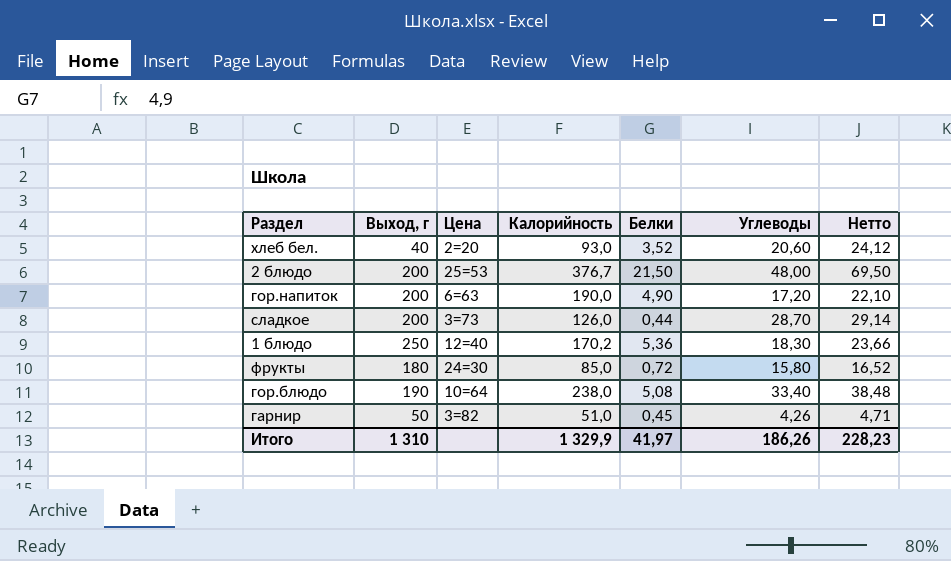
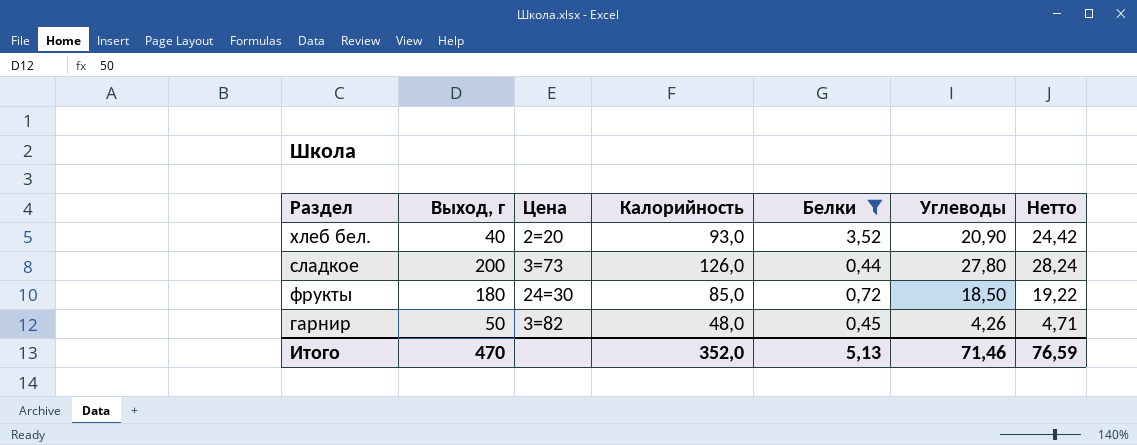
filter: none -> Белки <= 3,52
хлеб бел. | Углеводы: 20,60 -> 20,90
хлеб бел. | Нетто: 24,12 -> 24,42
сладкое | Углеводы: 28,70 -> 27,80
сладкое | Нетто: 29,14 -> 28,24
фрукты | Углеводы: 15,80 -> 18,50
фрукты | Нетто: 16,52 -> 19,22
гарнир | Калорийность: 51,0 -> 48,0
Итого | Выход, г: 1 310 -> 470
Итого | Калорийность: 1 329,9 -> 352,0
Итого | Белки: 41,97 -> 5,13
Итого | Углеводы: 186,26 -> 71,46
Итого | Нетто: 228,23 -> 76,59

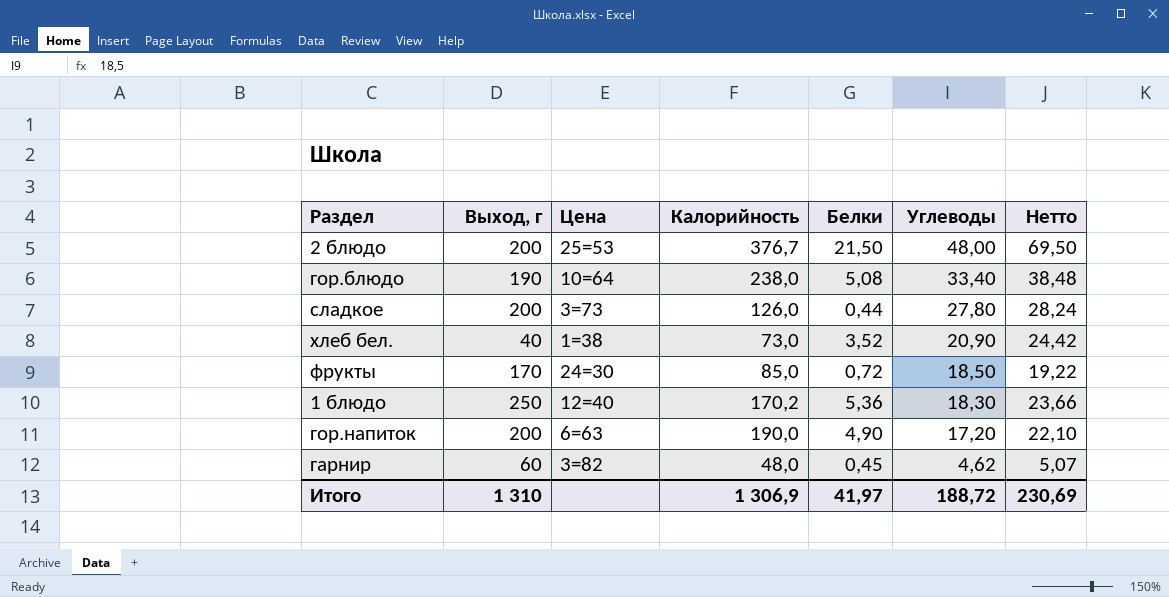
filter: Белки <= 3,52 -> none
row order: none -> Углеводы descending
хлеб бел. | Цена: 2=20 -> 1=38
хлеб бел. | Калорийность: 93,0 -> 73,0
фрукты | Выход, г: 180 -> 170
гарнир | Выход, г: 50 -> 60
гарнир | Углеводы: 4,26 -> 4,62
гарнир | Нетто: 4,71 -> 5,07
Итого | Выход, г: 470 -> 1 310
Итого | Калорийность: 352,0 -> 1 306,9
Итого | Белки: 5,13 -> 41,97
Итого | Углеводы: 71,46 -> 188,72
Итого | Нетто: 76,59 -> 230,69

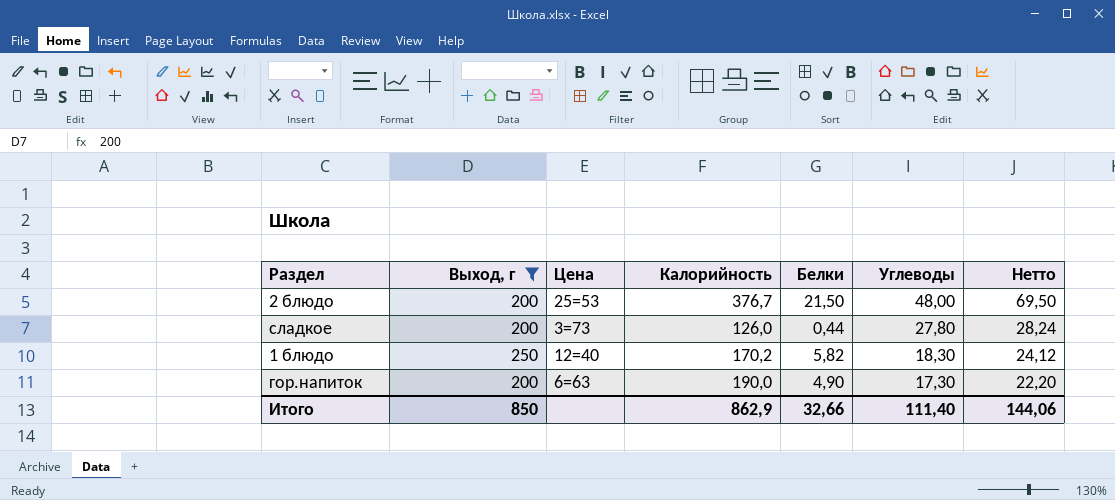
filter: none -> Выход, г >= 200
1 блюдо | Белки: 5,36 -> 5,82
1 блюдо | Нетто: 23,66 -> 24,12
гор.напиток | Углеводы: 17,20 -> 17,30
гор.напиток | Нетто: 22,10 -> 22,20
Итого | Выход, г: 1 310 -> 850
Итого | Калорийность: 1 306,9 -> 862,9
Итого | Белки: 41,97 -> 32,66
Итого | Углеводы: 188,72 -> 111,40
Итого | Нетто: 230,69 -> 144,06

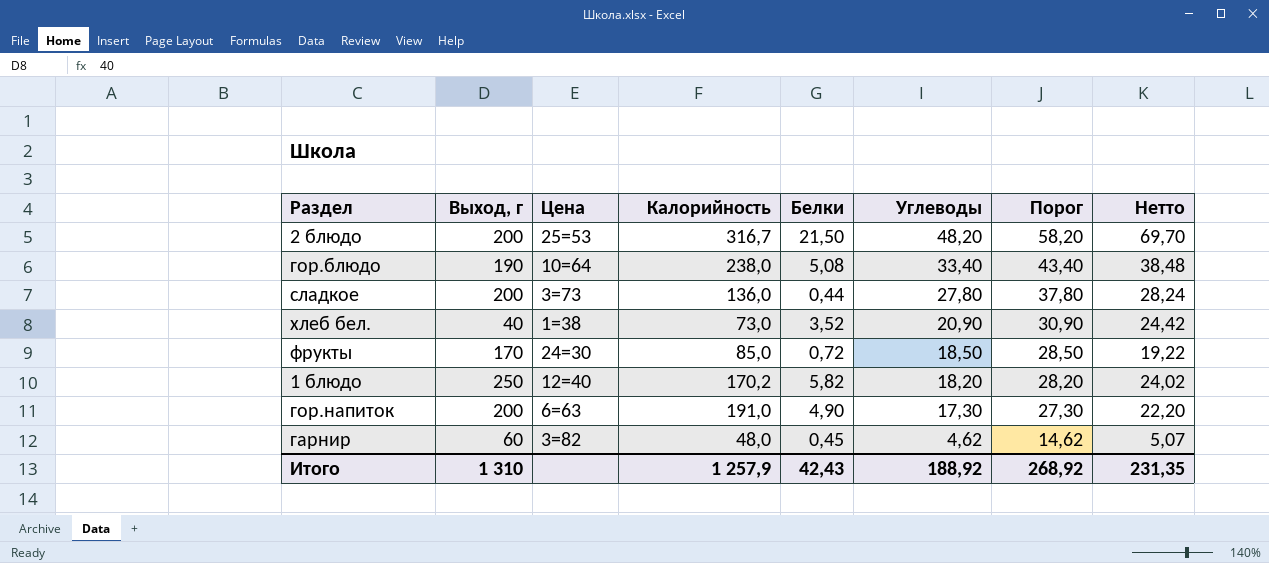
filter: Выход, г >= 200 -> none
column Порог | formula: none -> [Углеводы] + 10
2 блюдо | Калорийность: 376,7 -> 316,7
2 блюдо | Углеводы: 48,00 -> 48,20
2 блюдо | Нетто: 69,50 -> 69,70
сладкое | Калорийность: 126,0 -> 136,0
1 блюдо | Углеводы: 18,30 -> 18,20
1 блюдо | Нетто: 24,12 -> 24,02
гор.напиток | Калорийность: 190,0 -> 191,0
Итого | Выход, г: 850 -> 1 310
Итого | Калорийность: 862,9 -> 1 257,9
Итого | Белки: 32,66 -> 42,43
Итого | Углеводы: 111,40 -> 188,92
Итого | Нетто: 144,06 -> 231,35

